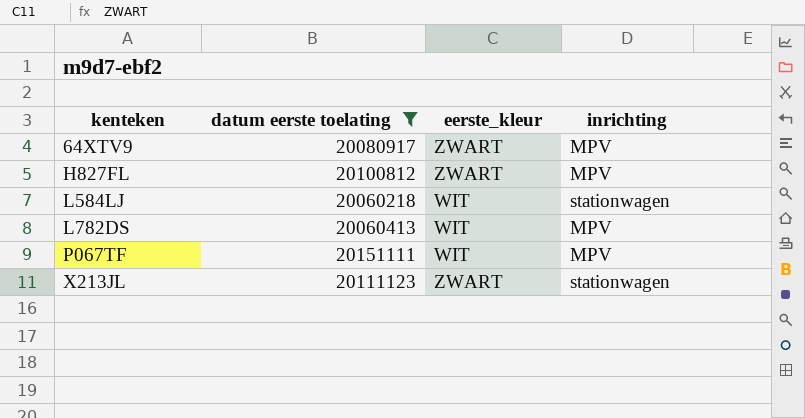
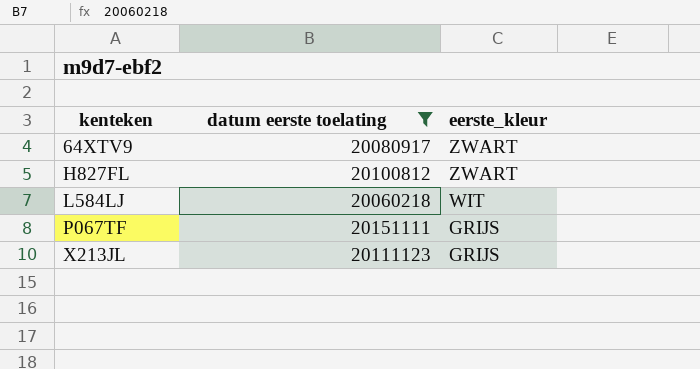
column inrichting | position: 4 -> none
row L782DS: 20060413 | WIT | MPV -> none
P067TF | eerste_kleur: WIT -> GRIJS
X213JL | eerste_kleur: ZWART -> GRIJS

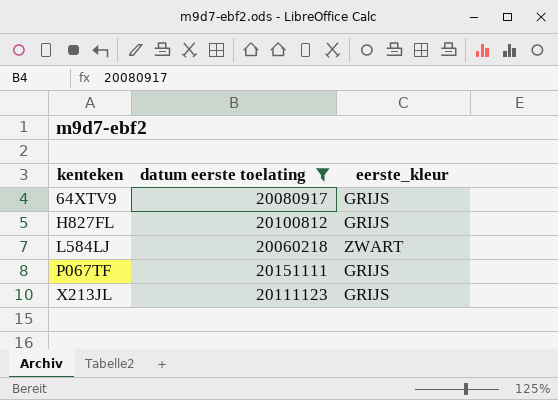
64XTV9 | eerste_kleur: ZWART -> GRIJS
H827FL | eerste_kleur: ZWART -> GRIJS
L584LJ | eerste_kleur: WIT -> ZWART

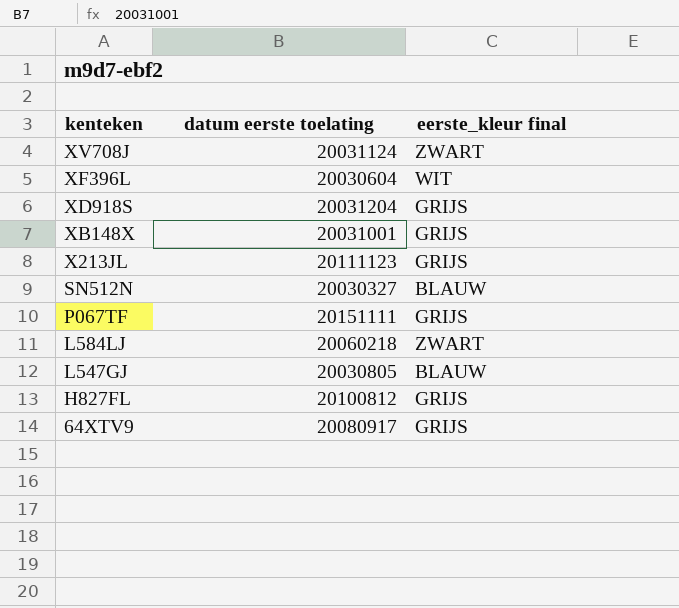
filter: datum eerste toelating >= 20060218 -> none
row order: kenteken ascending -> kenteken descending
column name: eerste_kleur -> eerste_kleur final

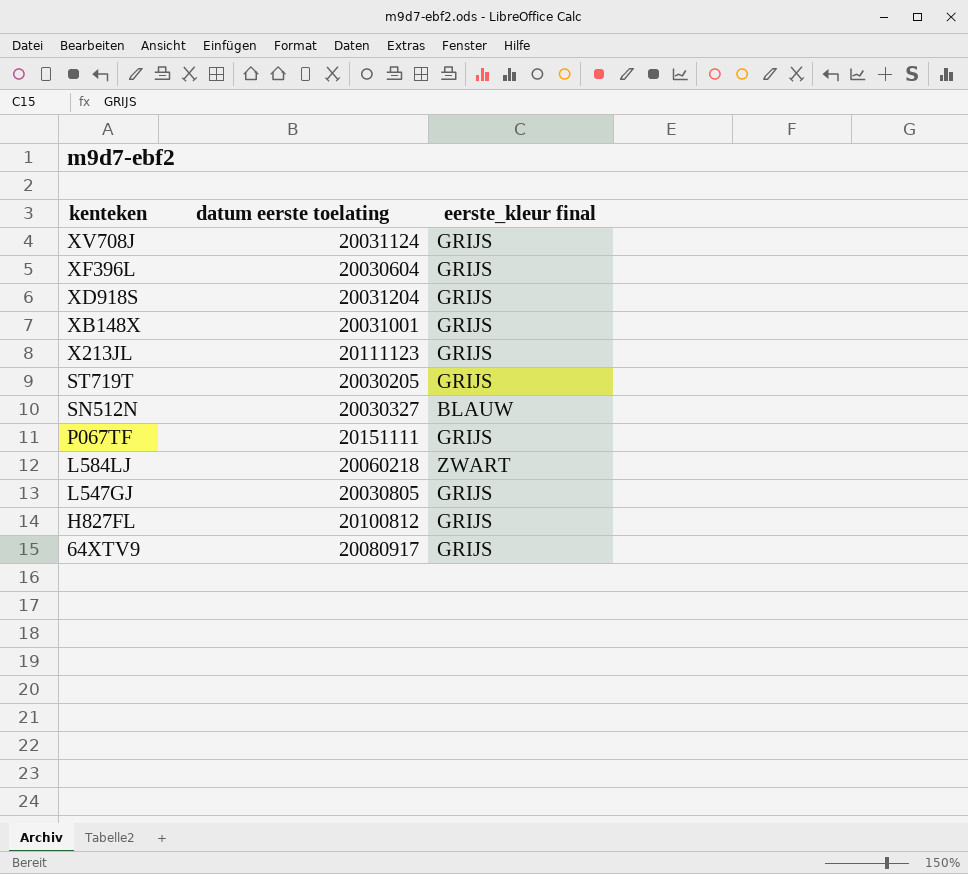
XV708J | eerste_kleur final: ZWART -> GRIJS
XF396L | eerste_kleur final: WIT -> GRIJS
row ST719T: none -> 20030205 | GRIJS
L547GJ | eerste_kleur final: BLAUW -> GRIJS

